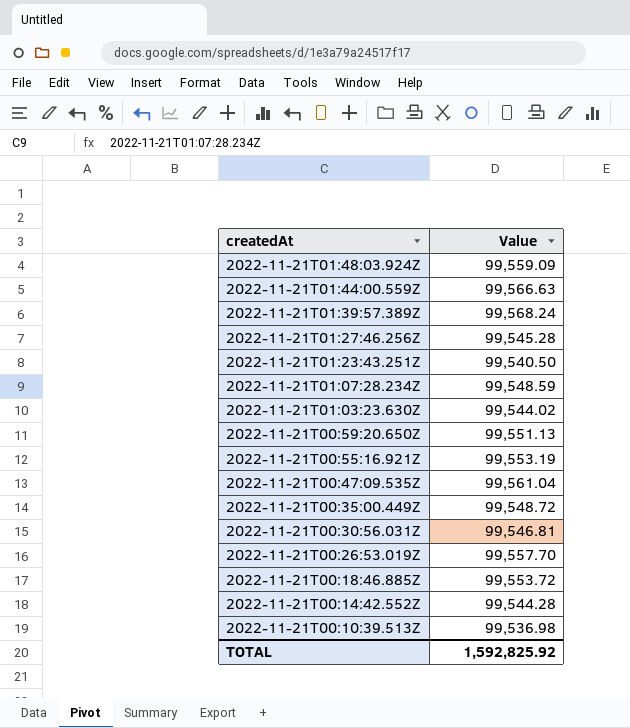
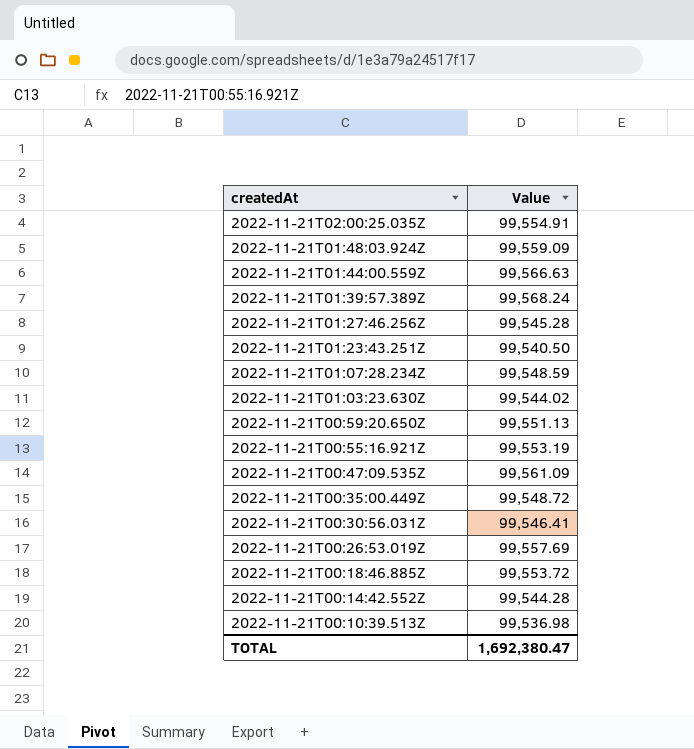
row 2022-11-21T02:00:25.035Z: none -> 99,554.91
2022-11-21T00:47:09.535Z | Value: 99,561.04 -> 99,561.09
2022-11-21T00:30:56.031Z | Value: 99,546.81 -> 99,546.41
2022-11-21T00:26:53.019Z | Value: 99,557.70 -> 99,557.69
TOTAL | Value: 1,592,825.92 -> 1,692,380.47

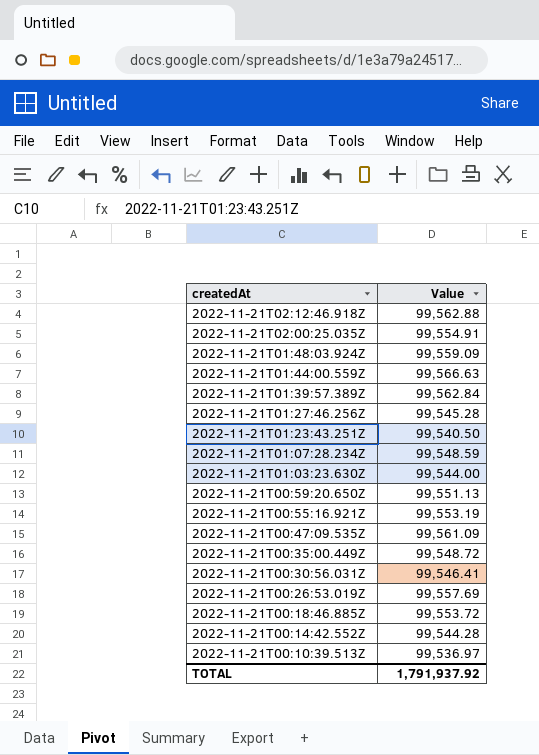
row 2022-11-21T02:12:46.918Z: none -> 99,562.88
2022-11-21T01:39:57.389Z | Value: 99,568.24 -> 99,562.84
2022-11-21T01:03:23.630Z | Value: 99,544.02 -> 99,544.00
2022-11-21T00:10:39.513Z | Value: 99,536.98 -> 99,536.97
TOTAL | Value: 1,692,380.47 -> 1,791,937.92

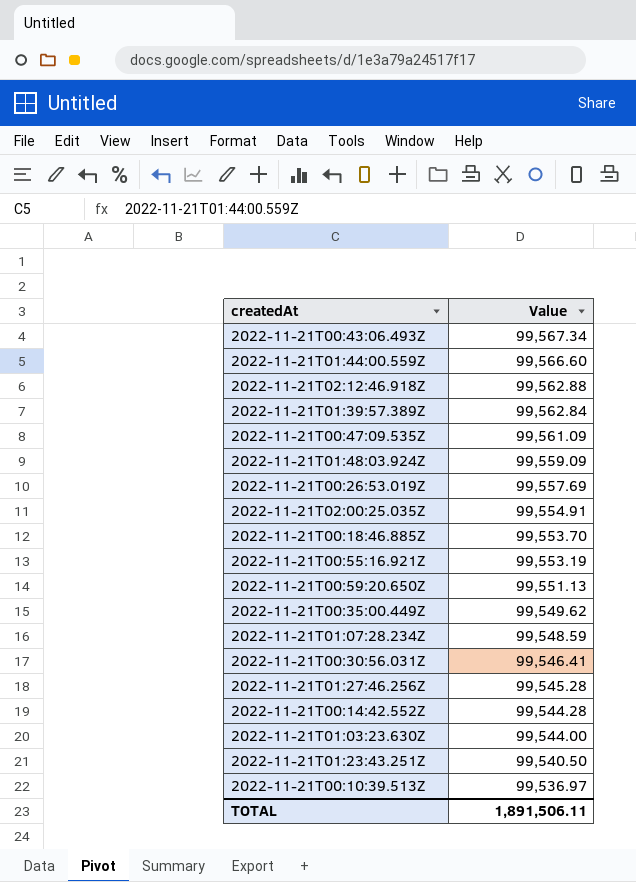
row order: createdAt descending -> Value descending
row 2022-11-21T00:43:06.493Z: none -> 99,567.34
2022-11-21T01:44:00.559Z | Value: 99,566.63 -> 99,566.60
2022-11-21T00:18:46.885Z | Value: 99,553.72 -> 99,553.70
2022-11-21T00:35:00.449Z | Value: 99,548.72 -> 99,549.62
TOTAL | Value: 1,791,937.92 -> 1,891,506.11

